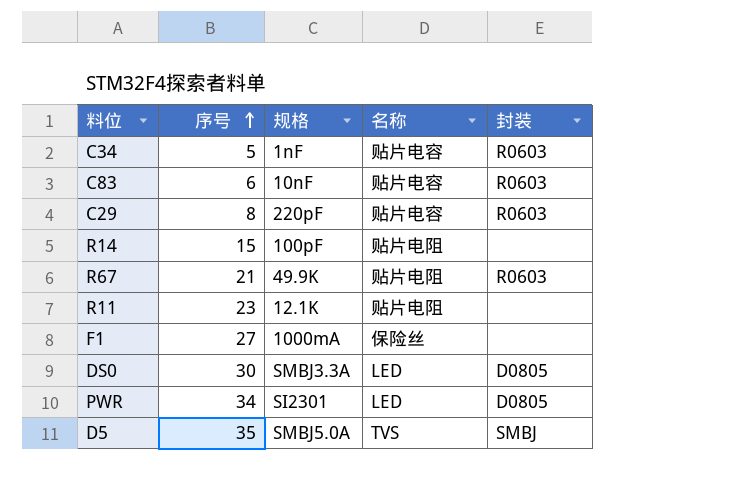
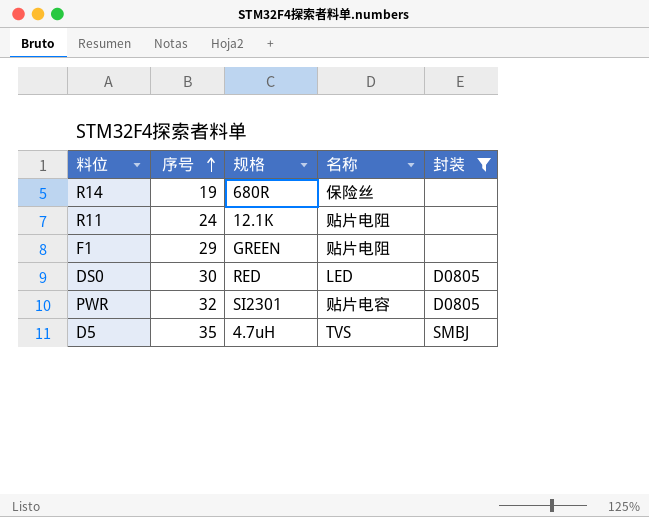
filter: none -> 封装 != R0603
R14 | 序号: 15 -> 19
R14 | 规格: 100pF -> 680R
R14 | 名称: 贴片电阻 -> 保险丝
R11 | 序号: 23 -> 24
F1 | 序号: 27 -> 29
F1 | 规格: 1000mA -> GREEN
F1 | 名称: 保险丝 -> 贴片电阻
DS0 | 规格: SMBJ3.3A -> RED
PWR | 序号: 34 -> 32
PWR | 名称: LED -> 贴片电容
D5 | 规格: SMBJ5.0A -> 4.7uH

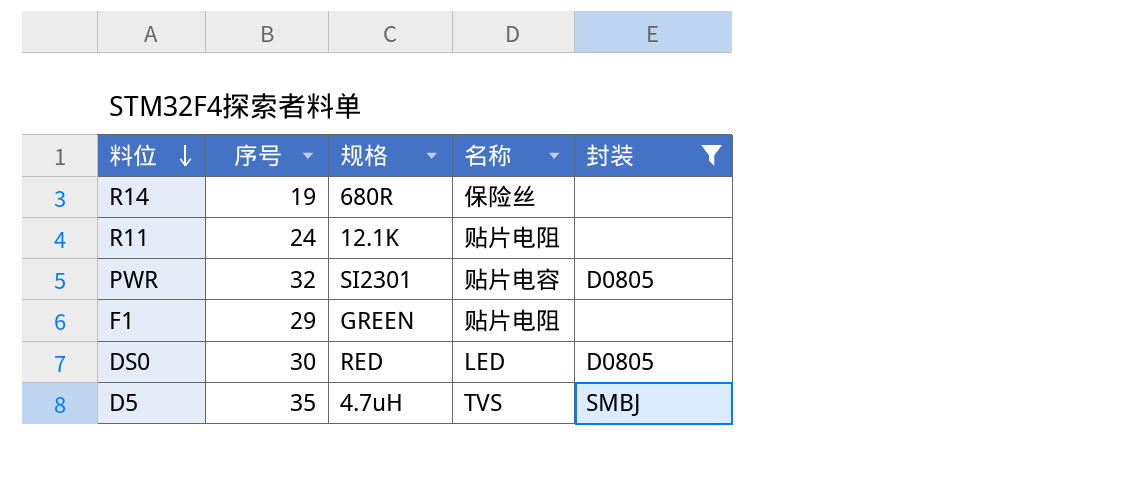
row order: 序号 ascending -> 料位 descending

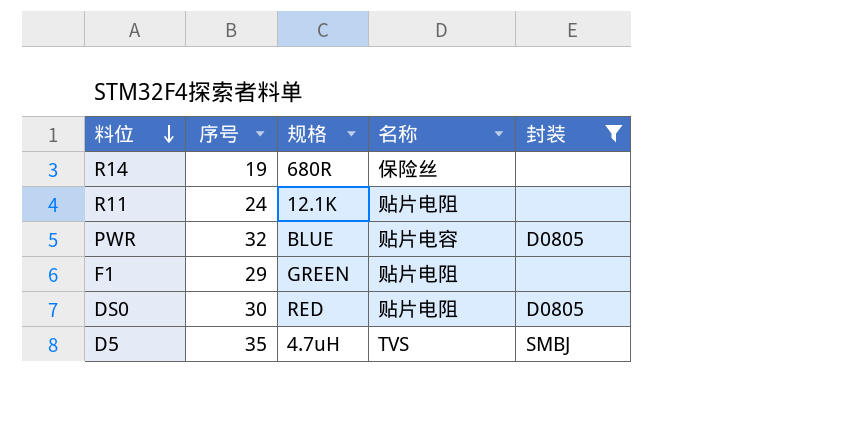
PWR | 规格: SI2301 -> BLUE
DS0 | 名称: LED -> 贴片电阻

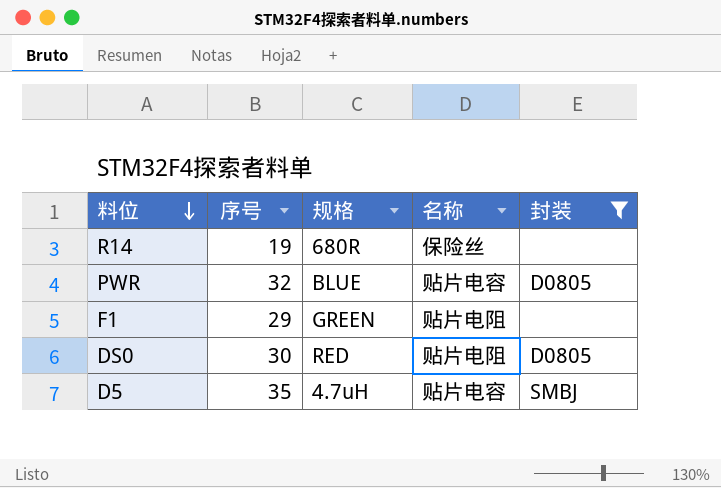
row R11: 24 | 12.1K | 贴片电阻 | none -> none
D5 | 名称: TVS -> 贴片电容

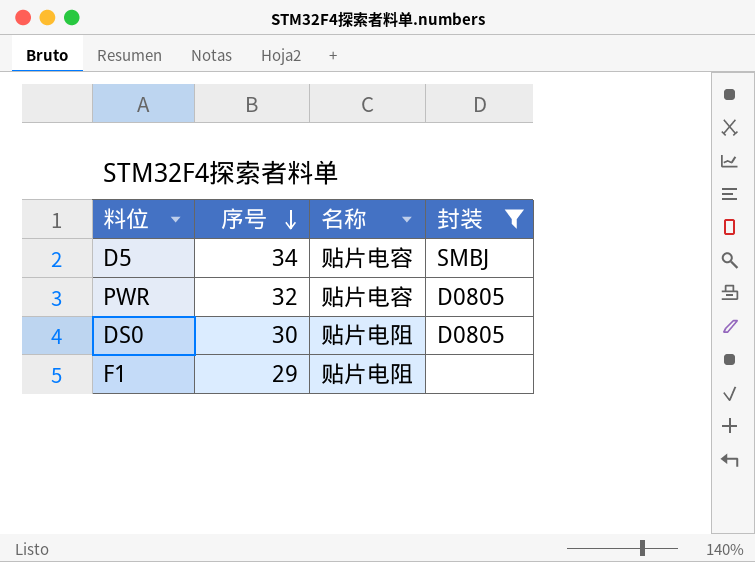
row order: 料位 descending -> 序号 descending
column 规格 | position: 3 -> none
row R14: 19 | 680R | 保险丝 | none -> none
D5 | 序号: 35 -> 34

